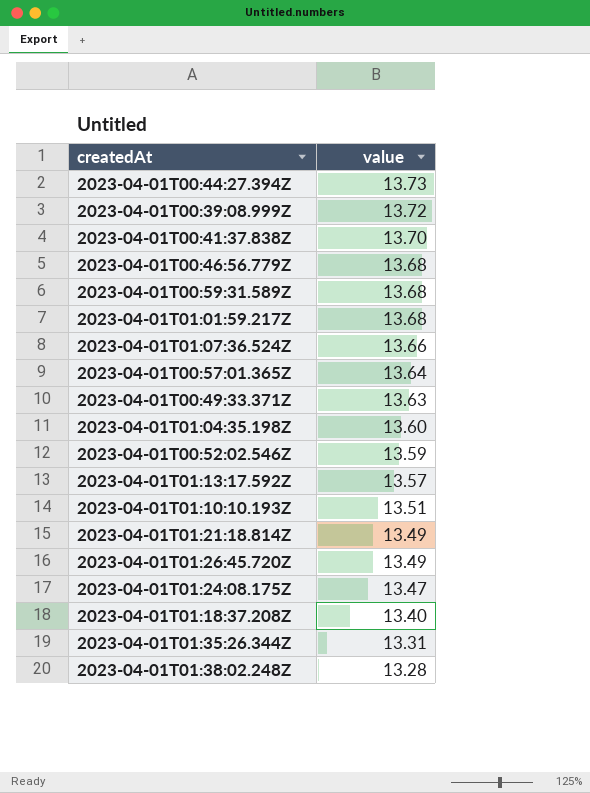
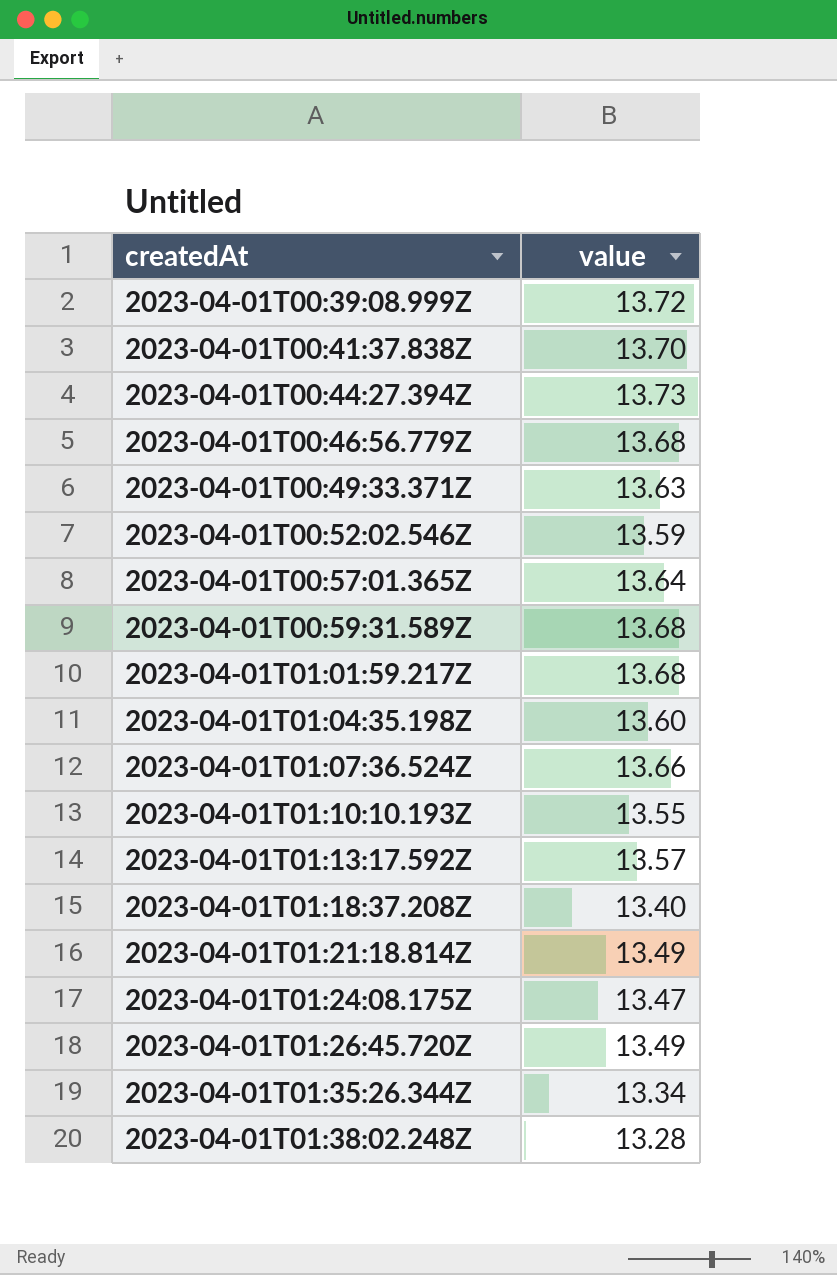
row order: value descending -> createdAt ascending
2023-04-01T01:10:10.193Z | value: 13.51 -> 13.55
2023-04-01T01:35:26.344Z | value: 13.31 -> 13.34

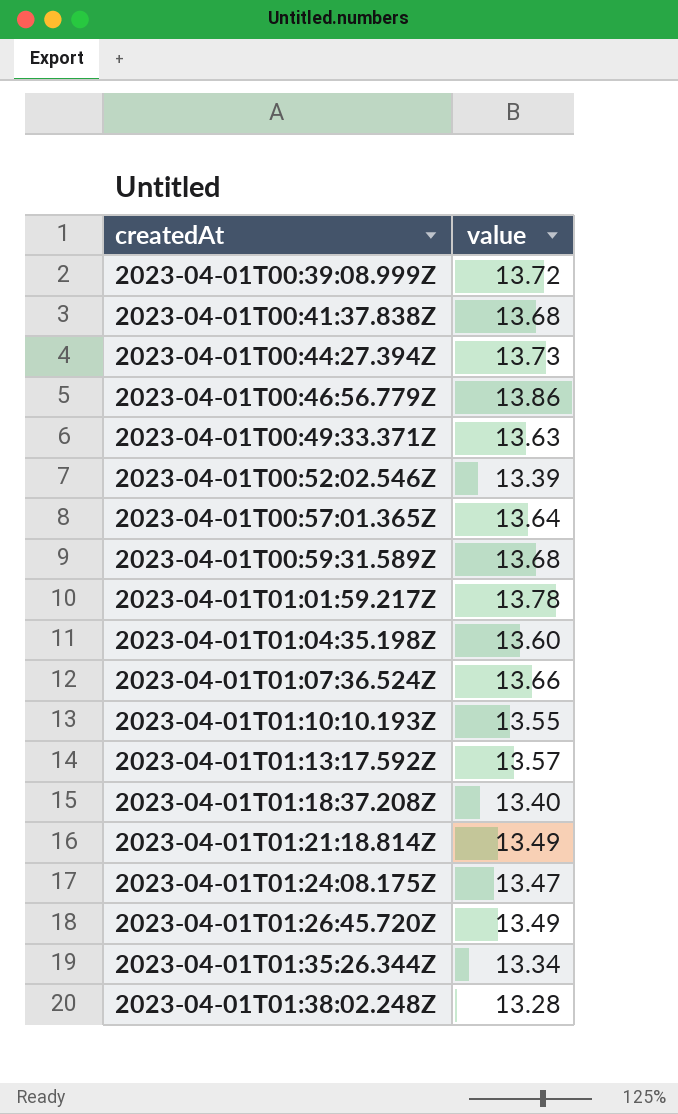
2023-04-01T00:41:37.838Z | value: 13.70 -> 13.68
2023-04-01T00:46:56.779Z | value: 13.68 -> 13.86
2023-04-01T00:52:02.546Z | value: 13.59 -> 13.39
2023-04-01T01:01:59.217Z | value: 13.68 -> 13.78

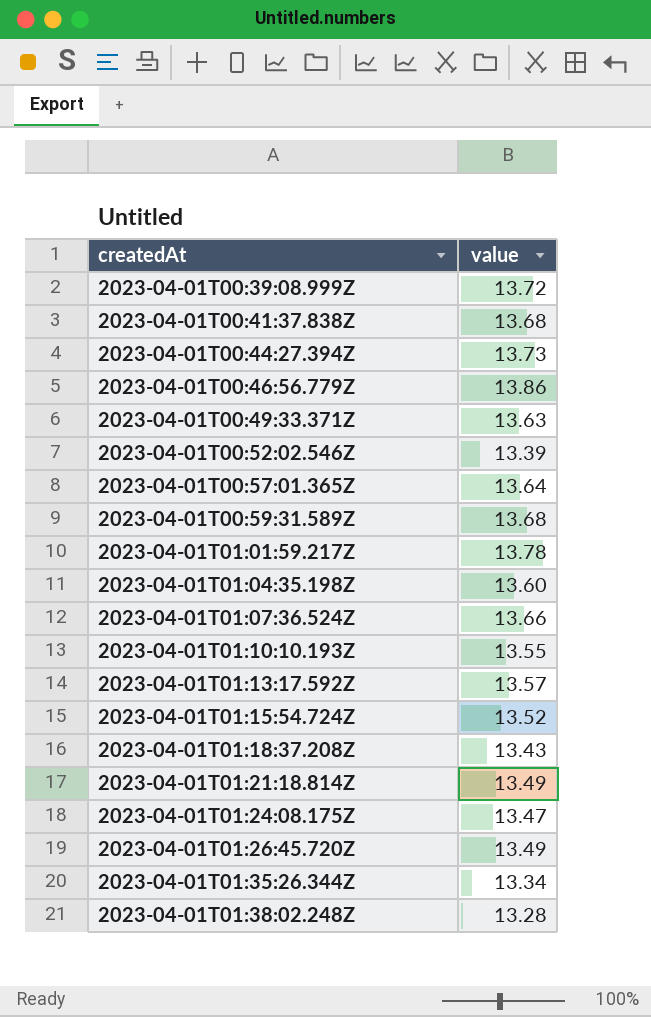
row 2023-04-01T01:15:54.724Z: none -> 13.52
2023-04-01T01:18:37.208Z | value: 13.40 -> 13.43

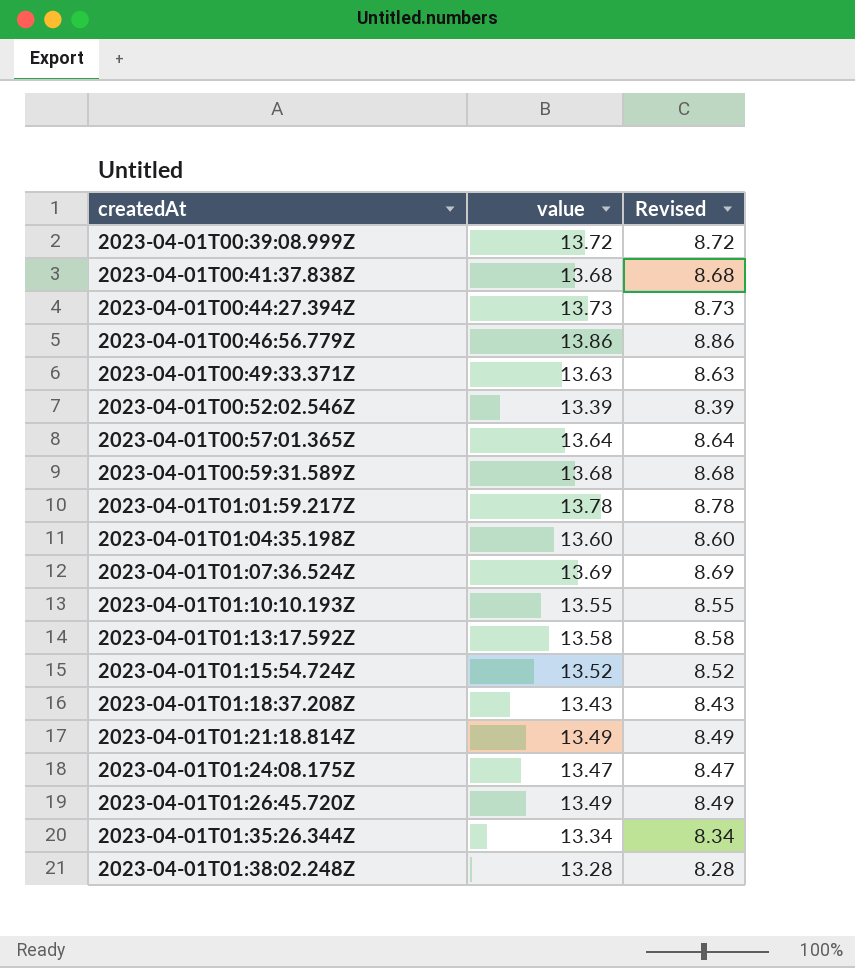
column Revised | formula: none -> [value] - 5
2023-04-01T01:07:36.524Z | value: 13.66 -> 13.69
2023-04-01T01:13:17.592Z | value: 13.57 -> 13.58

